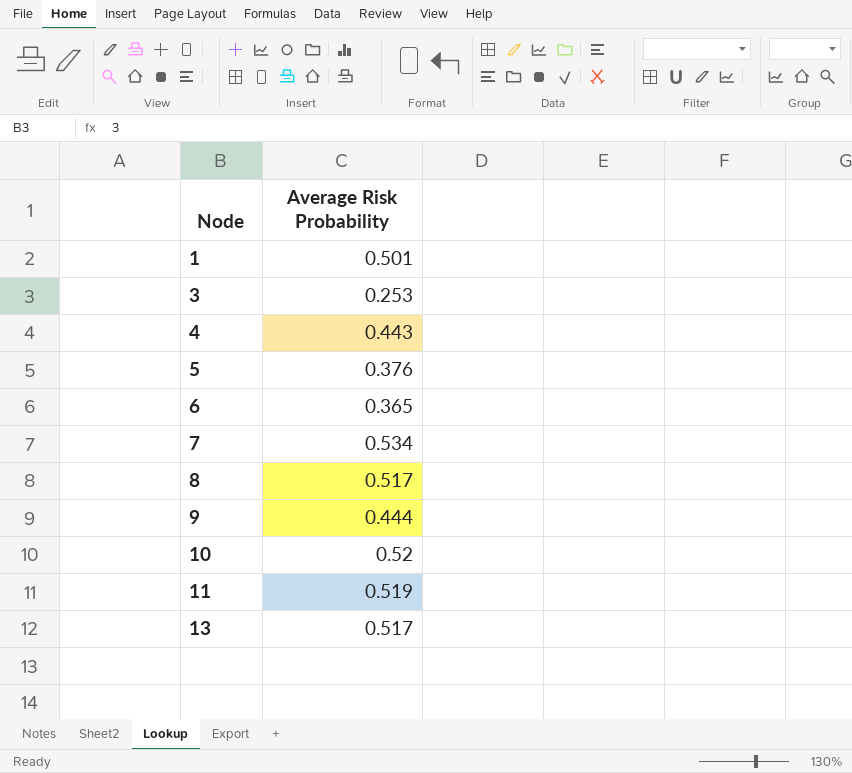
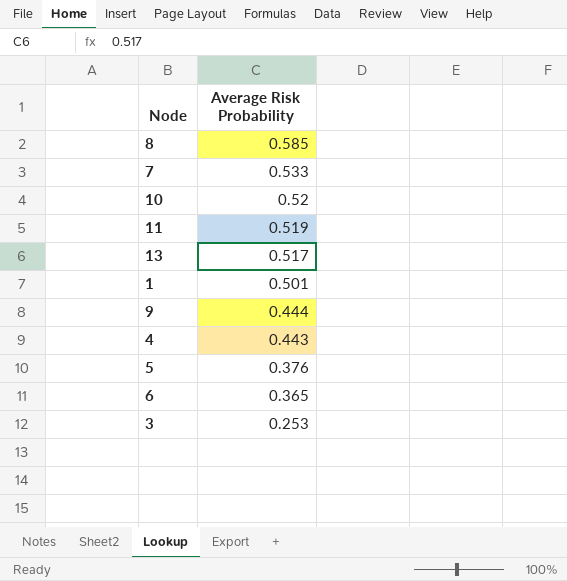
row order: Node ascending -> Average Risk Probability descending
8 | Average Risk Probability: 0.517 -> 0.585
7 | Average Risk Probability: 0.534 -> 0.533

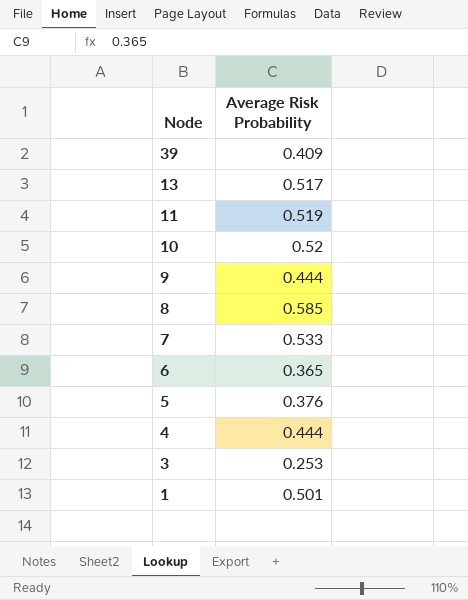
row order: Average Risk Probability descending -> Node descending
row 39: none -> 0.409
4 | Average Risk Probability: 0.443 -> 0.444

